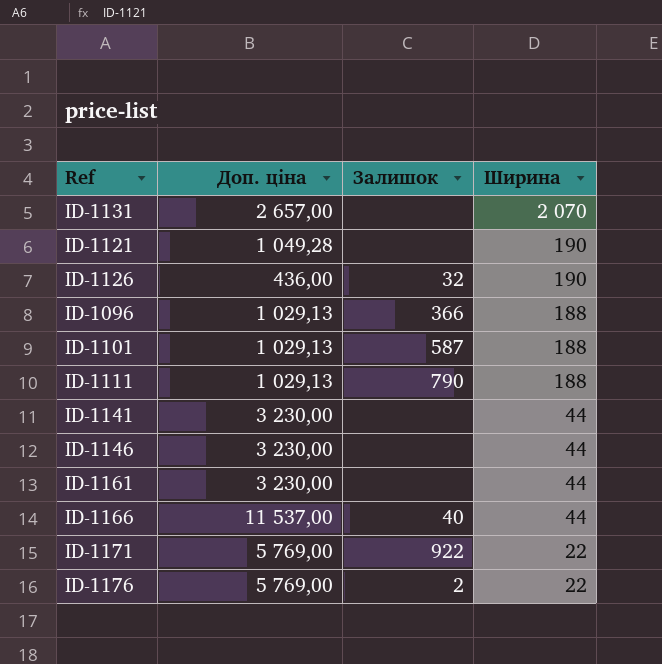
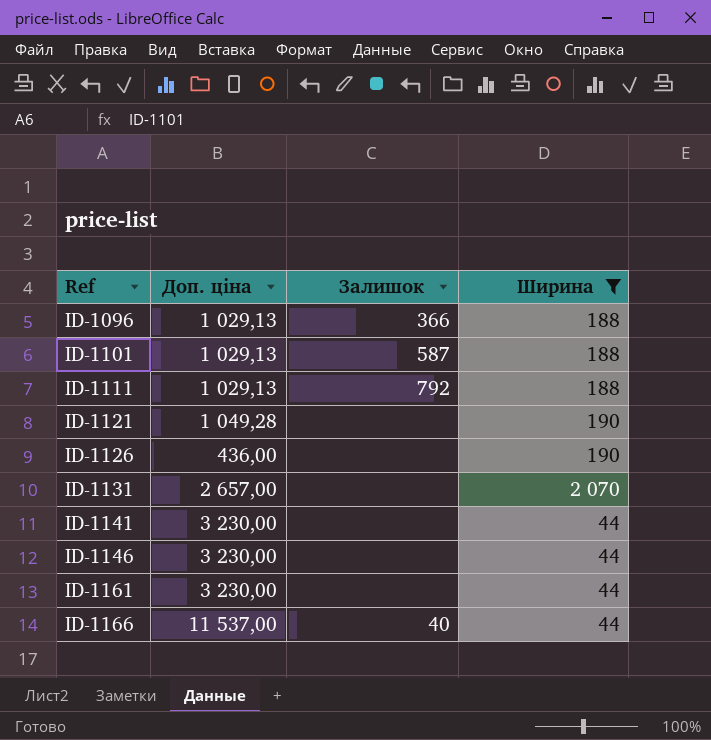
filter: none -> Ширина != 22
row order: Ширина descending -> Ref ascending
ID-1111 | Залишок: 790 -> 792
ID-1126 | Залишок: 32 -> none

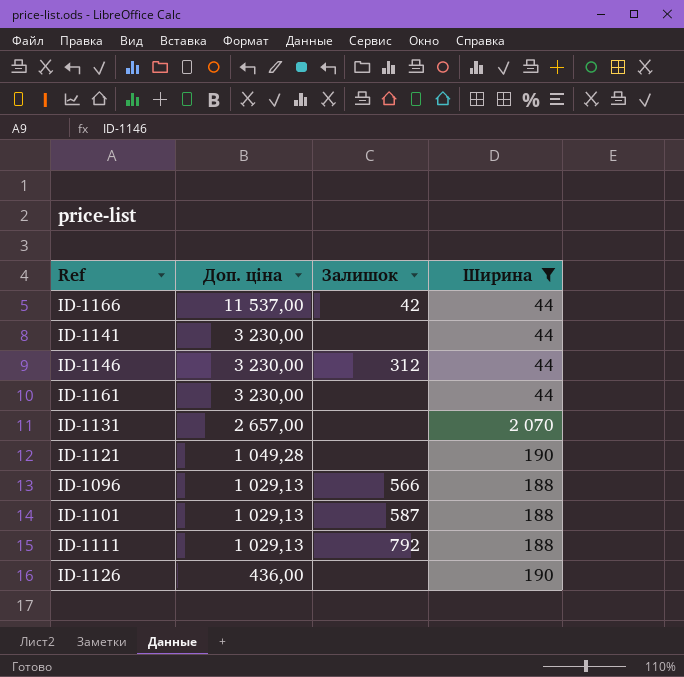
row order: Ref ascending -> Доп. ціна descending
ID-1166 | Залишок: 40 -> 42
ID-1146 | Залишок: none -> 312
ID-1096 | Залишок: 366 -> 566

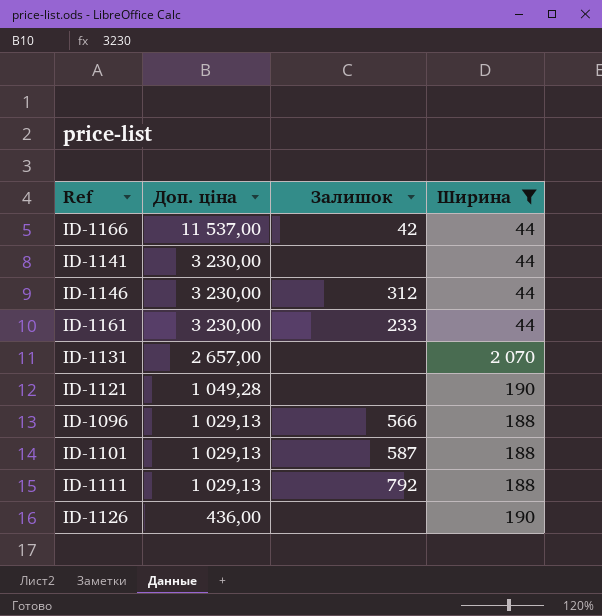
ID-1161 | Залишок: none -> 233

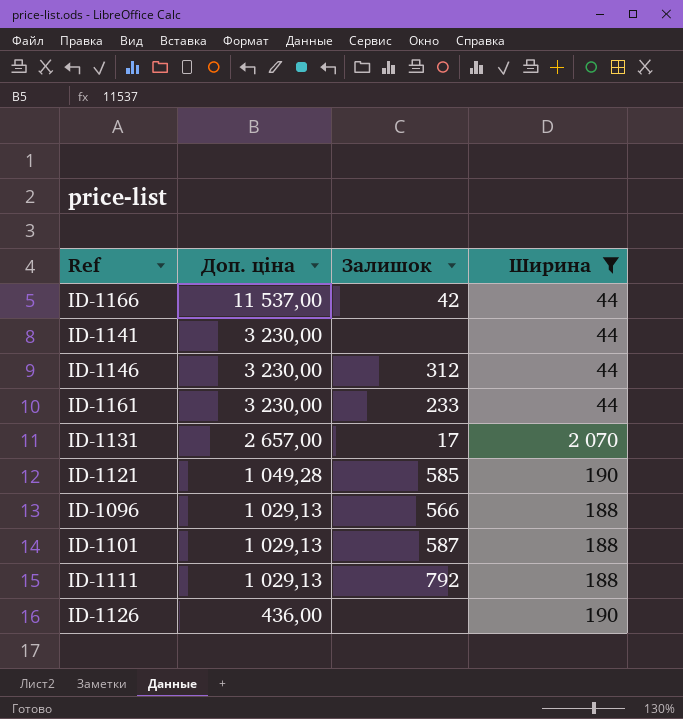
ID-1131 | Залишок: none -> 17
ID-1121 | Залишок: none -> 585

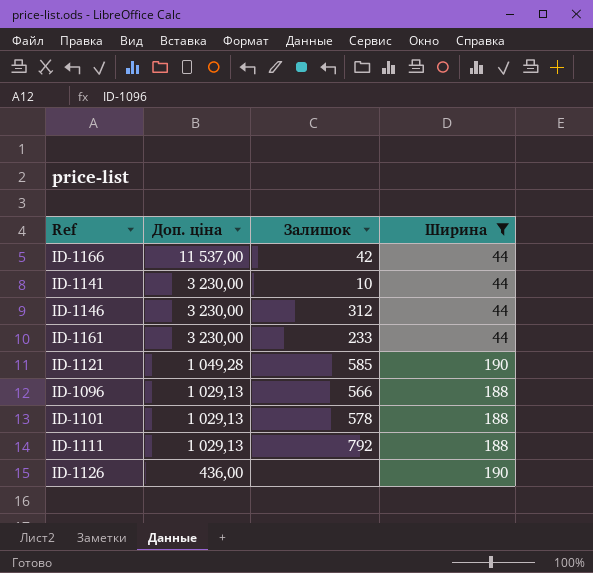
row ID-1131: 2 657,00 | 17 | 2 070 -> none
ID-1141 | Залишок: none -> 10
ID-1101 | Залишок: 587 -> 578

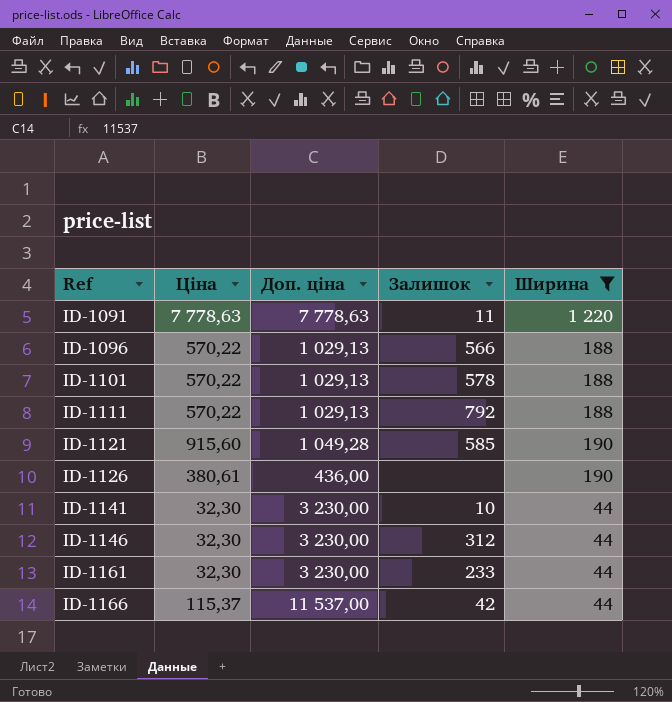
row order: Доп. ціна descending -> Ref ascending
column Ціна | position: none -> 2
row ID-1091: none -> 7 778,63 | 7 778,63 | 11 | 1 220

